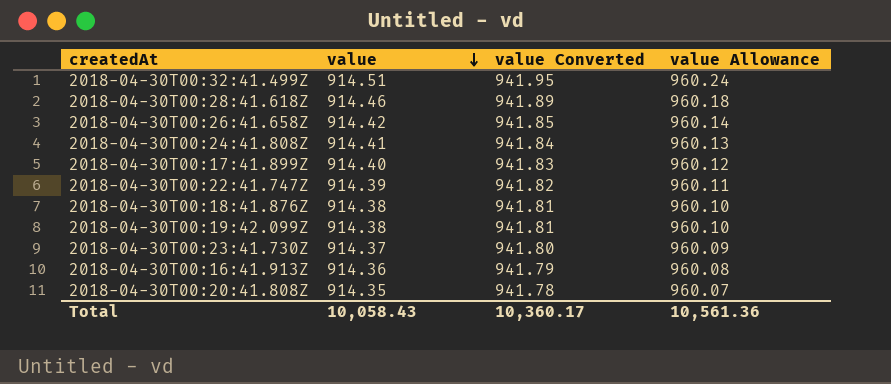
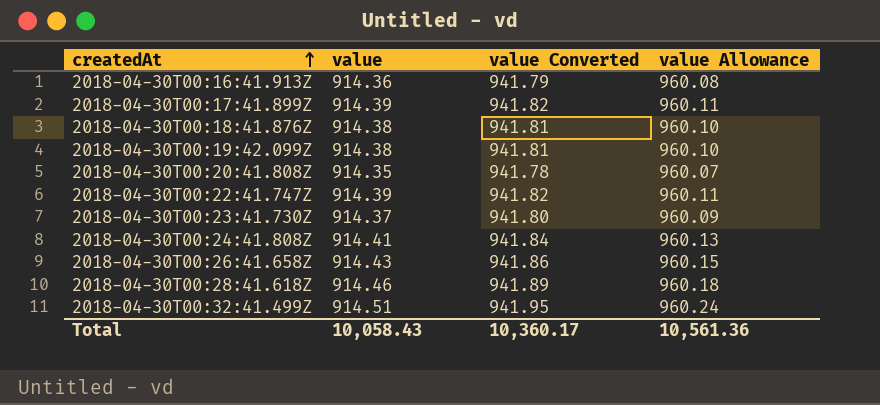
row order: value descending -> createdAt ascending
2018-04-30T00:17:41.899Z | value: 914.40 -> 914.39
2018-04-30T00:17:41.899Z | value Converted: 941.83 -> 941.82
2018-04-30T00:17:41.899Z | value Allowance: 960.12 -> 960.11
2018-04-30T00:26:41.658Z | value: 914.42 -> 914.43
2018-04-30T00:26:41.658Z | value Converted: 941.85 -> 941.86
2018-04-30T00:26:41.658Z | value Allowance: 960.14 -> 960.15

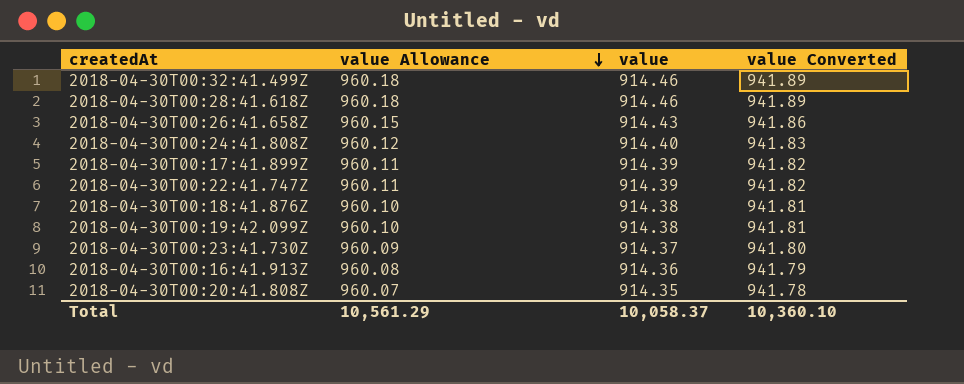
row order: createdAt ascending -> value Allowance descending
column value Allowance | position: 4 -> 2
2018-04-30T00:32:41.499Z | value Allowance: 960.24 -> 960.18
2018-04-30T00:32:41.499Z | value: 914.51 -> 914.46
2018-04-30T00:32:41.499Z | value Converted: 941.95 -> 941.89
2018-04-30T00:24:41.808Z | value Allowance: 960.13 -> 960.12
2018-04-30T00:24:41.808Z | value: 914.41 -> 914.40
2018-04-30T00:24:41.808Z | value Converted: 941.84 -> 941.83
Total | value Allowance: 10,561.36 -> 10,561.29
Total | value: 10,058.43 -> 10,058.37
Total | value Converted: 10,360.17 -> 10,360.10

